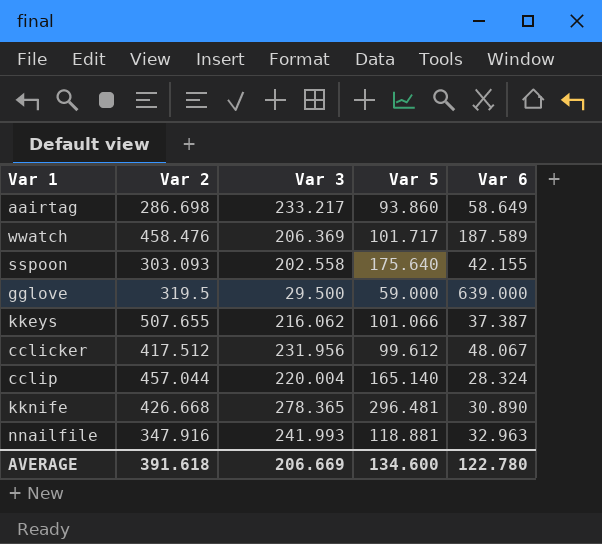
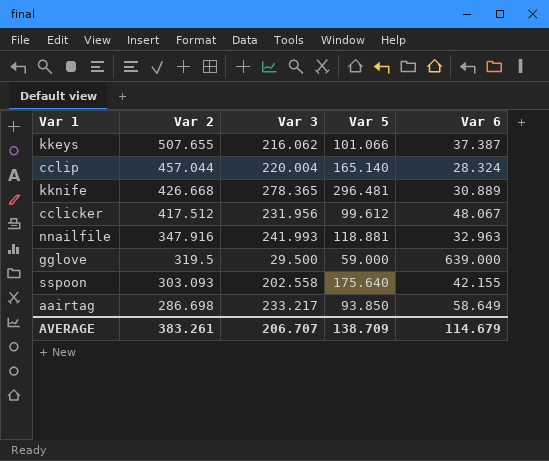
row order: none -> Var 2 descending
row wwatch: 458.476 | 206.369 | 101.717 | 187.589 -> none
kknife | Var 6: 30.890 -> 30.889
aairtag | Var 5: 93.860 -> 93.850
AVERAGE | Var 2: 391.618 -> 383.261
AVERAGE | Var 3: 206.669 -> 206.707
AVERAGE | Var 5: 134.600 -> 138.709
AVERAGE | Var 6: 122.780 -> 114.679

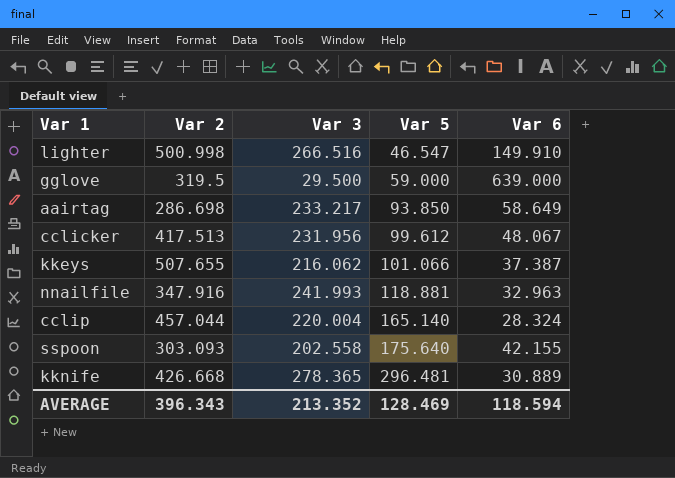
row order: Var 2 descending -> Var 5 ascending
row lighter: none -> 500.998 | 266.516 | 46.547 | 149.910
cclicker | Var 2: 417.512 -> 417.513
AVERAGE | Var 2: 383.261 -> 396.343
AVERAGE | Var 3: 206.707 -> 213.352
AVERAGE | Var 5: 138.709 -> 128.469
AVERAGE | Var 6: 114.679 -> 118.594

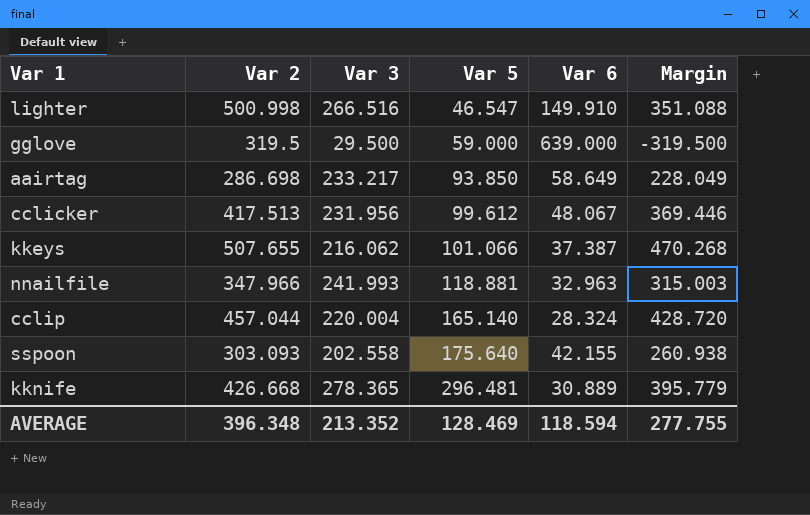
column Margin | formula: none -> [Var 2] - [Var 6]
nnailfile | Var 2: 347.916 -> 347.966
AVERAGE | Var 2: 396.343 -> 396.348

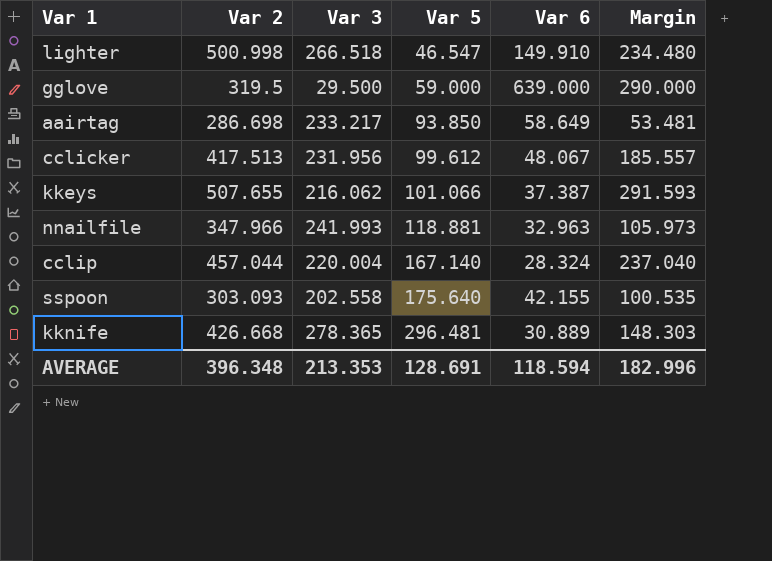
column Margin | formula: [Var 2] - [Var 6] -> [Var 2] - [Var 3]
lighter | Var 3: 266.516 -> 266.518
cclip | Var 5: 165.140 -> 167.140
AVERAGE | Var 3: 213.352 -> 213.353
AVERAGE | Var 5: 128.469 -> 128.691
AVERAGE | Margin: 277.755 -> 182.996

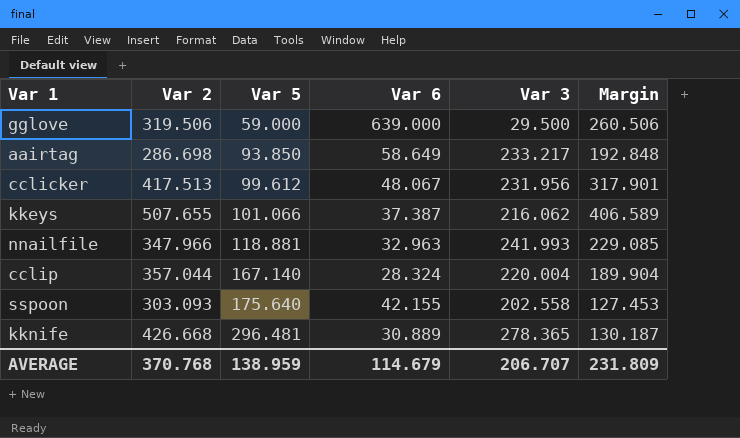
column Var 3 | position: 3 -> 5
column Margin | formula: [Var 2] - [Var 3] -> [Var 2] - [Var 5]
row lighter: 500.998 | 266.518 | 46.547 | 149.910 | 234.480 -> none
gglove | Var 2: 319.5 -> 319.506
cclip | Var 2: 457.044 -> 357.044
AVERAGE | Var 2: 396.348 -> 370.768
AVERAGE | Var 5: 128.691 -> 138.959
AVERAGE | Var 6: 118.594 -> 114.679
AVERAGE | Var 3: 213.353 -> 206.707
AVERAGE | Margin: 182.996 -> 231.809

